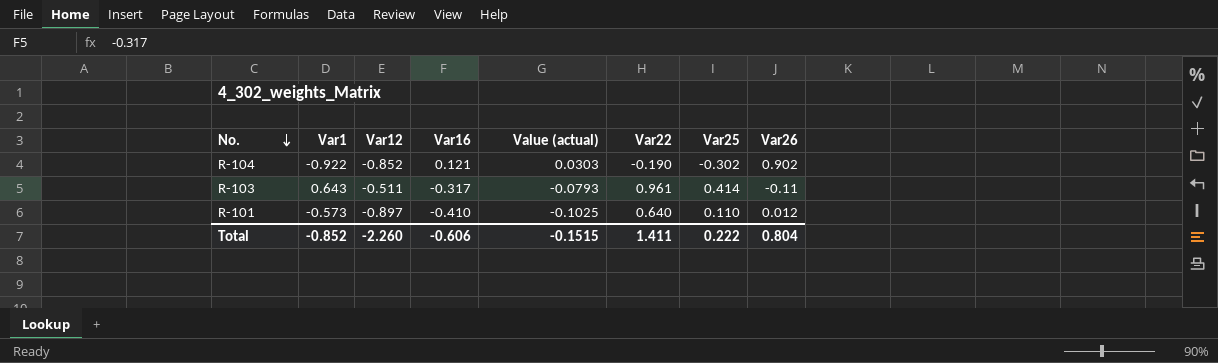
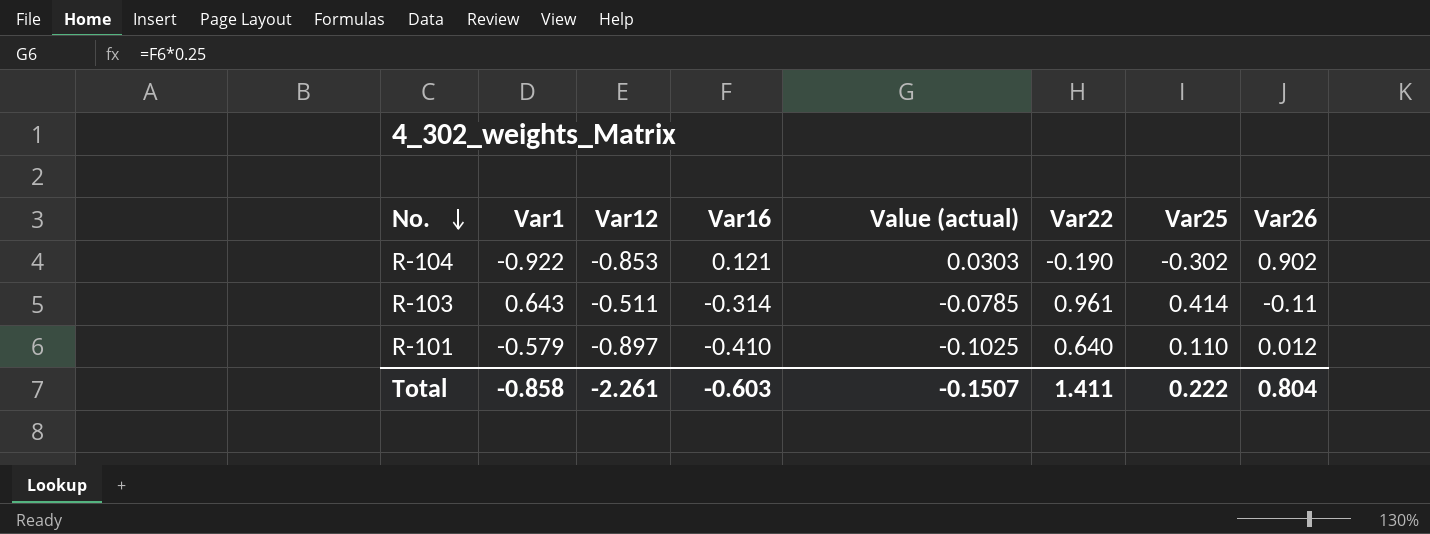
R-104 | Var12: -0.852 -> -0.853
R-103 | Var16: -0.317 -> -0.314
R-103 | Value (actual): -0.0793 -> -0.0785
R-101 | Var1: -0.573 -> -0.579
Total | Var1: -0.852 -> -0.858
Total | Var12: -2.260 -> -2.261
Total | Var16: -0.606 -> -0.603
Total | Value (actual): -0.1515 -> -0.1507

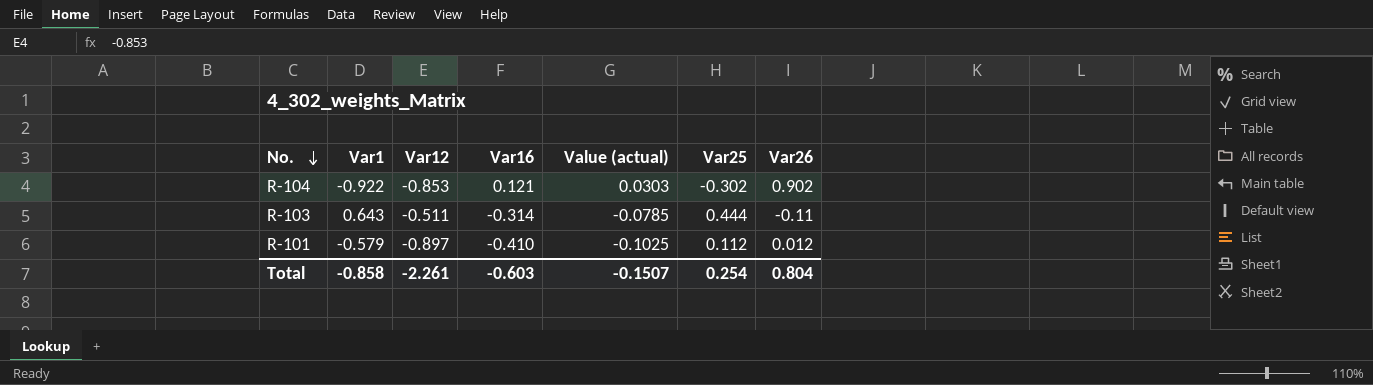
column Var22 | position: 6 -> none
R-103 | Var25: 0.414 -> 0.444
R-101 | Var25: 0.110 -> 0.112
Total | Var25: 0.222 -> 0.254

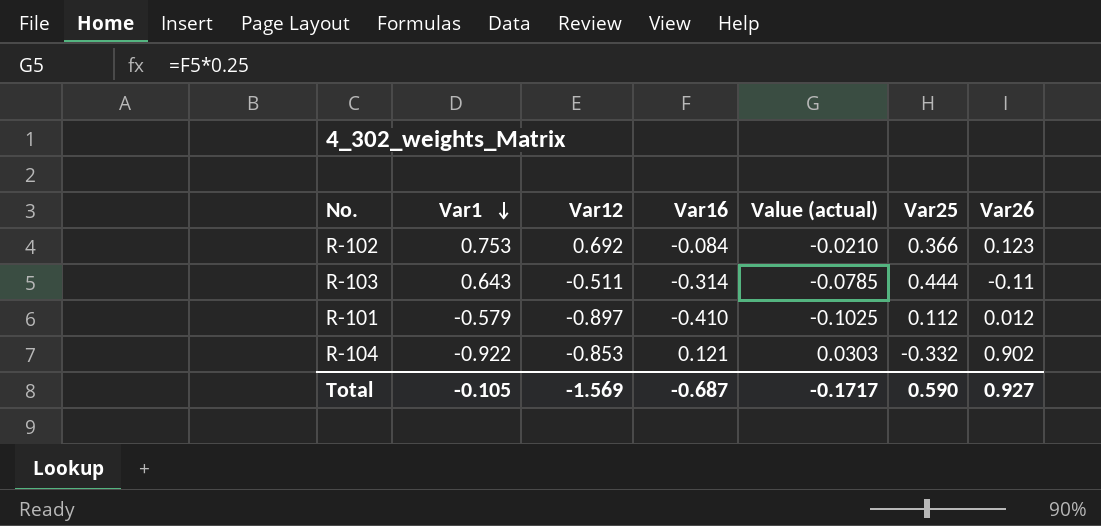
row order: No. descending -> Var1 descending
row R-102: none -> 0.753 | 0.692 | -0.084 | -0.0210 | 0.366 | 0.123
R-104 | Var25: -0.302 -> -0.332
Total | Var1: -0.858 -> -0.105
Total | Var12: -2.261 -> -1.569
Total | Var16: -0.603 -> -0.687
Total | Value (actual): -0.1507 -> -0.1717
Total | Var25: 0.254 -> 0.590
Total | Var26: 0.804 -> 0.927

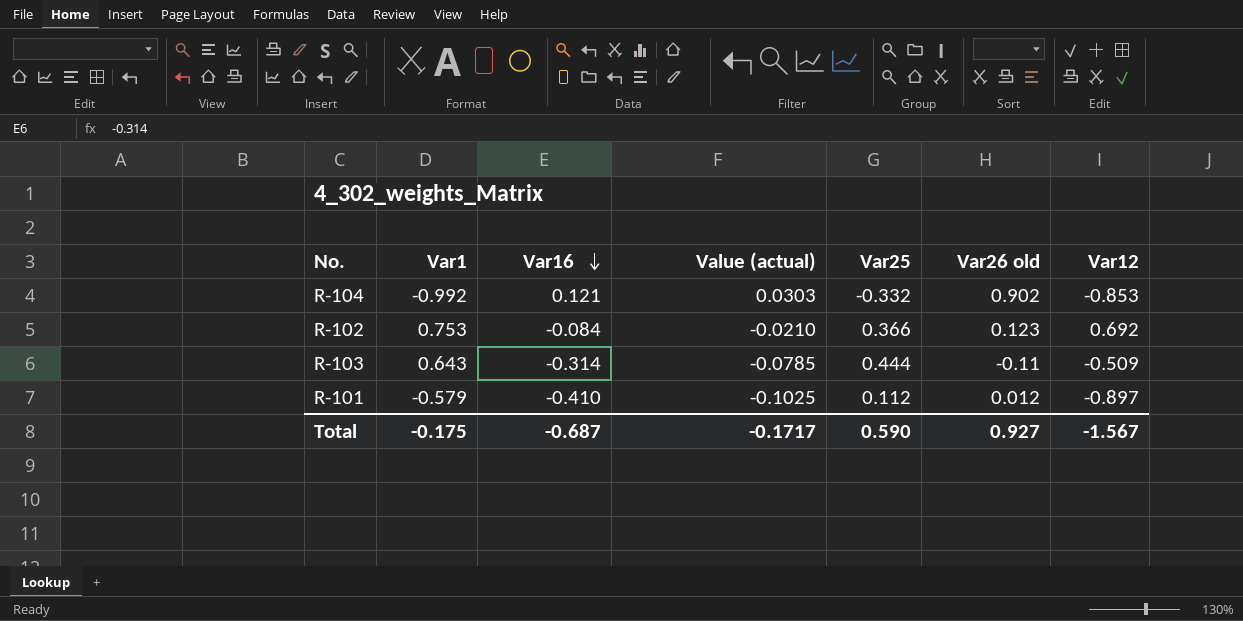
row order: Var1 descending -> Var16 descending
column name: Var26 -> Var26 old
column Var12 | position: 3 -> 7
R-104 | Var1: -0.922 -> -0.992
R-103 | Var12: -0.511 -> -0.509
Total | Var1: -0.105 -> -0.175
Total | Var12: -1.569 -> -1.567

